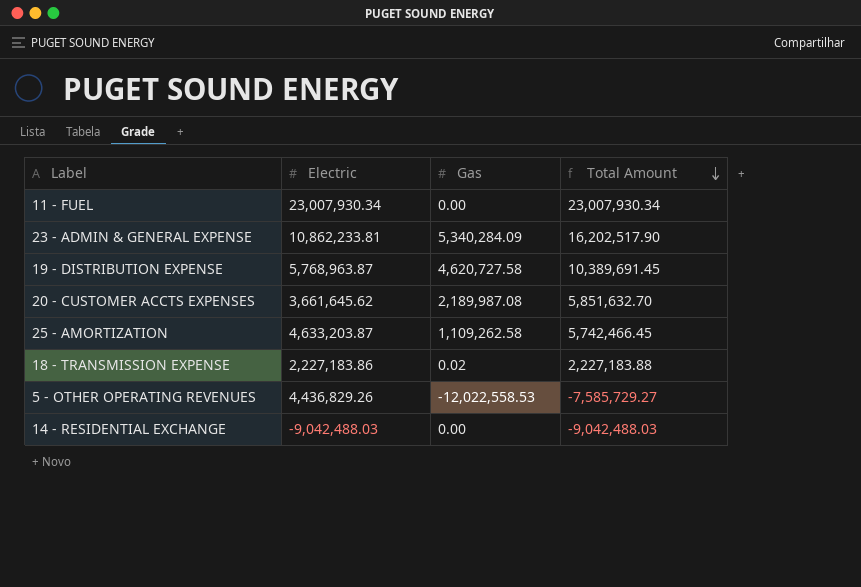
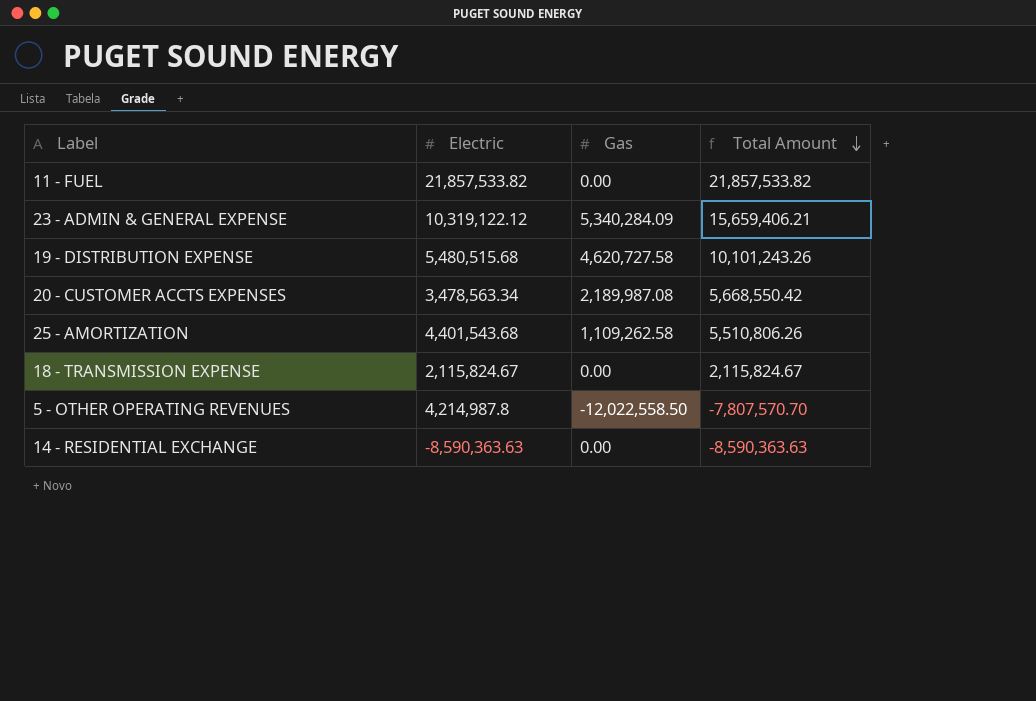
11 - FUEL | Electric: 23,007,930.34 -> 21,857,533.82
11 - FUEL | Total Amount: 23,007,930.34 -> 21,857,533.82
23 - ADMIN & GENERAL EXPENSE | Electric: 10,862,233.81 -> 10,319,122.12
23 - ADMIN & GENERAL EXPENSE | Total Amount: 16,202,517.90 -> 15,659,406.21
19 - DISTRIBUTION EXPENSE | Electric: 5,768,963.87 -> 5,480,515.68
19 - DISTRIBUTION EXPENSE | Total Amount: 10,389,691.45 -> 10,101,243.26
20 - CUSTOMER ACCTS EXPENSES | Electric: 3,661,645.62 -> 3,478,563.34
20 - CUSTOMER ACCTS EXPENSES | Total Amount: 5,851,632.70 -> 5,668,550.42
25 - AMORTIZATION | Electric: 4,633,203.87 -> 4,401,543.68
25 - AMORTIZATION | Total Amount: 5,742,466.45 -> 5,510,806.26
18 - TRANSMISSION EXPENSE | Electric: 2,227,183.86 -> 2,115,824.67
18 - TRANSMISSION EXPENSE | Gas: 0.02 -> 0.00
18 - TRANSMISSION EXPENSE | Total Amount: 2,227,183.88 -> 2,115,824.67
5 - OTHER OPERATING REVENUES | Electric: 4,436,829.26 -> 4,214,987.8
5 - OTHER OPERATING REVENUES | Gas: -12,022,558.53 -> -12,022,558.50
5 - OTHER OPERATING REVENUES | Total Amount: -7,585,729.27 -> -7,807,570.70
14 - RESIDENTIAL EXCHANGE | Electric: -9,042,488.03 -> -8,590,363.63
14 - RESIDENTIAL EXCHANGE | Total Amount: -9,042,488.03 -> -8,590,363.63

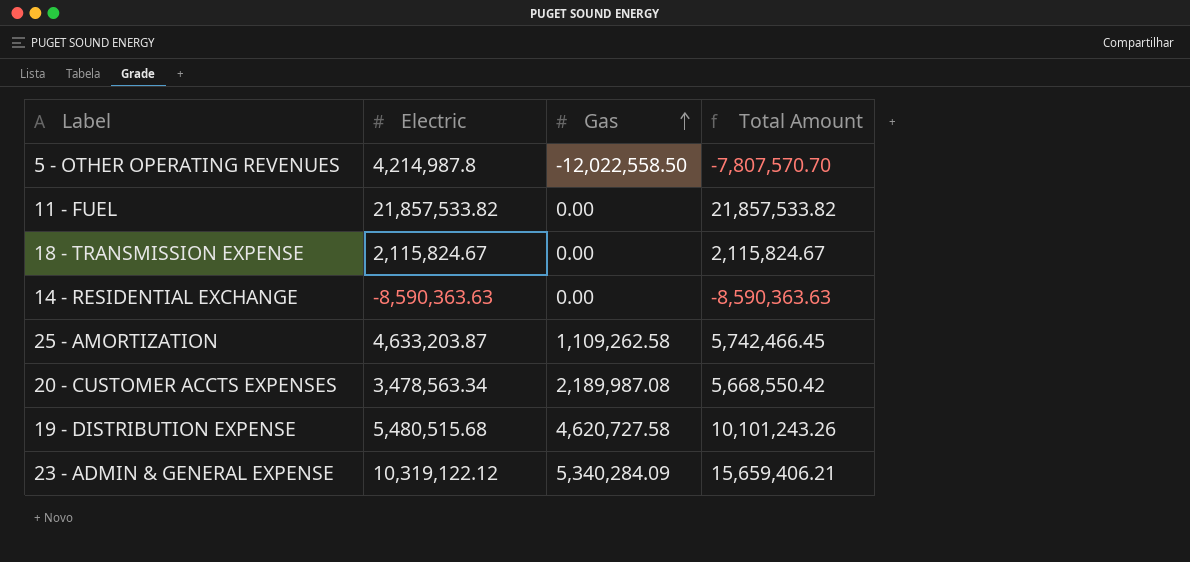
row order: Total Amount descending -> Gas ascending
25 - AMORTIZATION | Electric: 4,401,543.68 -> 4,633,203.87
25 - AMORTIZATION | Total Amount: 5,510,806.26 -> 5,742,466.45

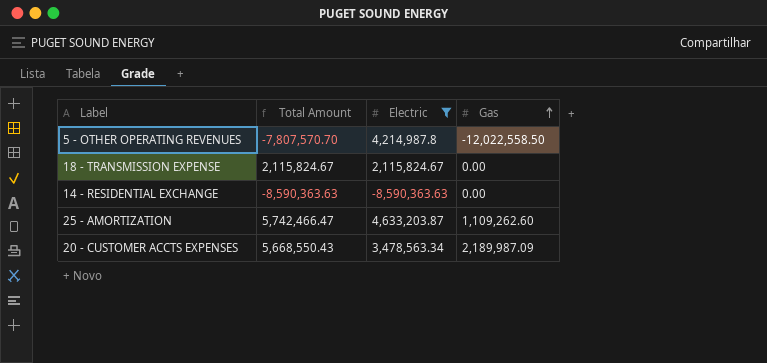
filter: none -> Electric <= 4,633,203.87
column Total Amount | position: 4 -> 2
25 - AMORTIZATION | Total Amount: 5,742,466.45 -> 5,742,466.47
25 - AMORTIZATION | Gas: 1,109,262.58 -> 1,109,262.60
20 - CUSTOMER ACCTS EXPENSES | Total Amount: 5,668,550.42 -> 5,668,550.43
20 - CUSTOMER ACCTS EXPENSES | Gas: 2,189,987.08 -> 2,189,987.09

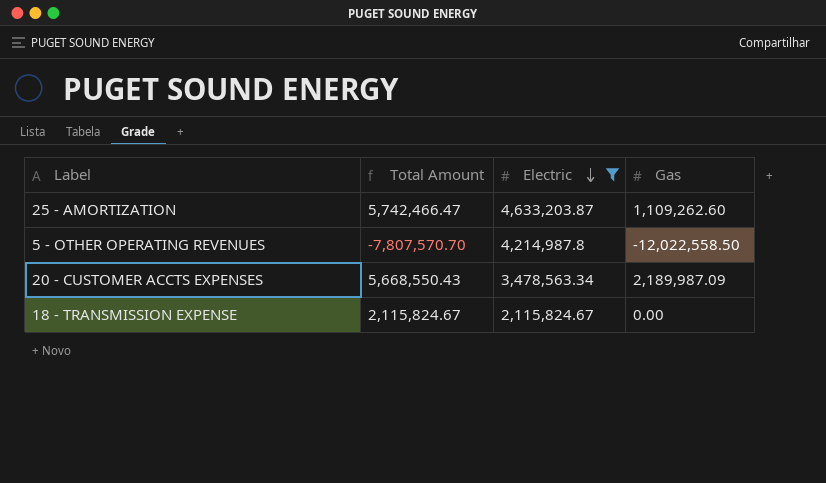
row order: Gas ascending -> Electric descending
row 14 - RESIDENTIAL EXCHANGE: -8,590,363.63 | -8,590,363.63 | 0.00 -> none

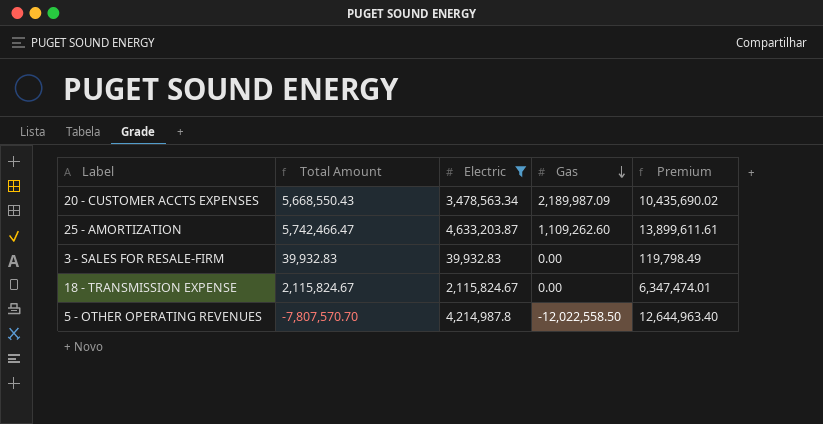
row order: Electric descending -> Gas descending
column Premium | formula: none -> [Electric] * 3
row 3 - SALES FOR RESALE-FIRM: none -> 39,932.83 | 39,932.83 | 0.00 | 119,798.49

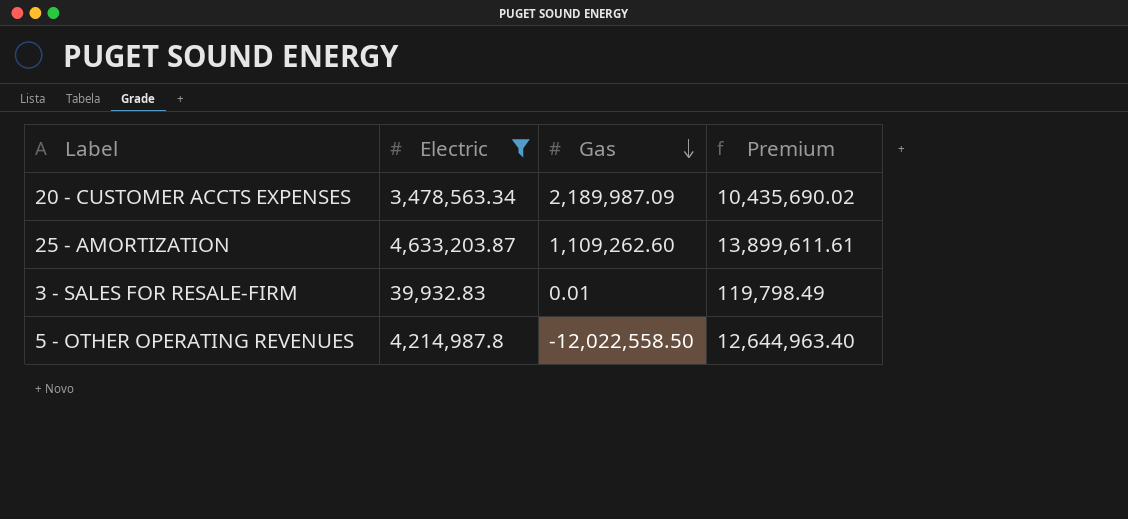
column Total Amount | formula: [Electric] + [Gas] -> none
row 18 - TRANSMISSION EXPENSE: 2,115,824.67 | 2,115,824.67 | 0.00 | 6,347,474.01 -> none
3 - SALES FOR RESALE-FIRM | Gas: 0.00 -> 0.01

